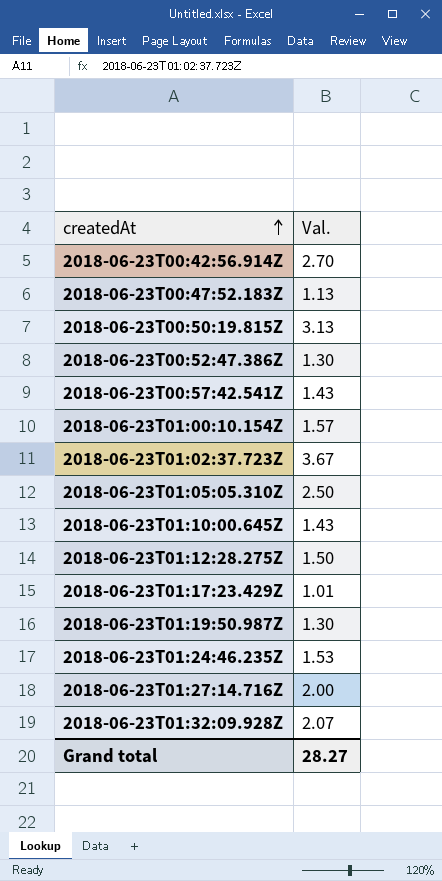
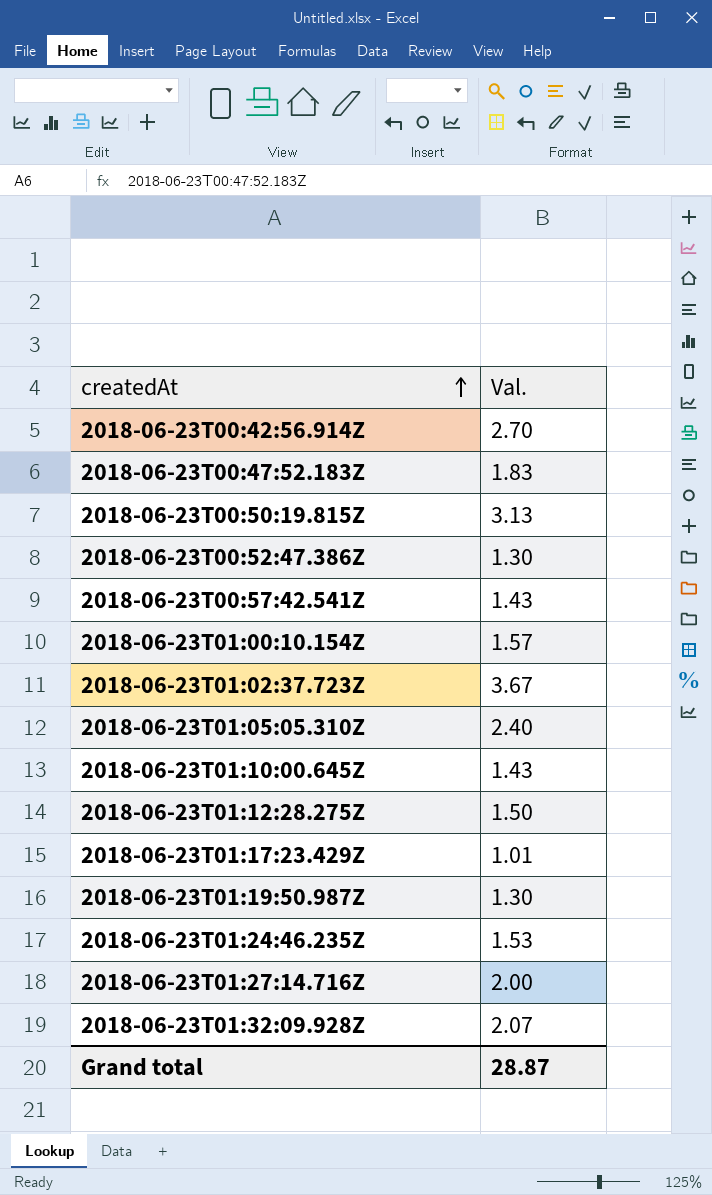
2018-06-23T00:47:52.183Z | Val.: 1.13 -> 1.83
2018-06-23T01:05:05.310Z | Val.: 2.50 -> 2.40
Grand total | Val.: 28.27 -> 28.87

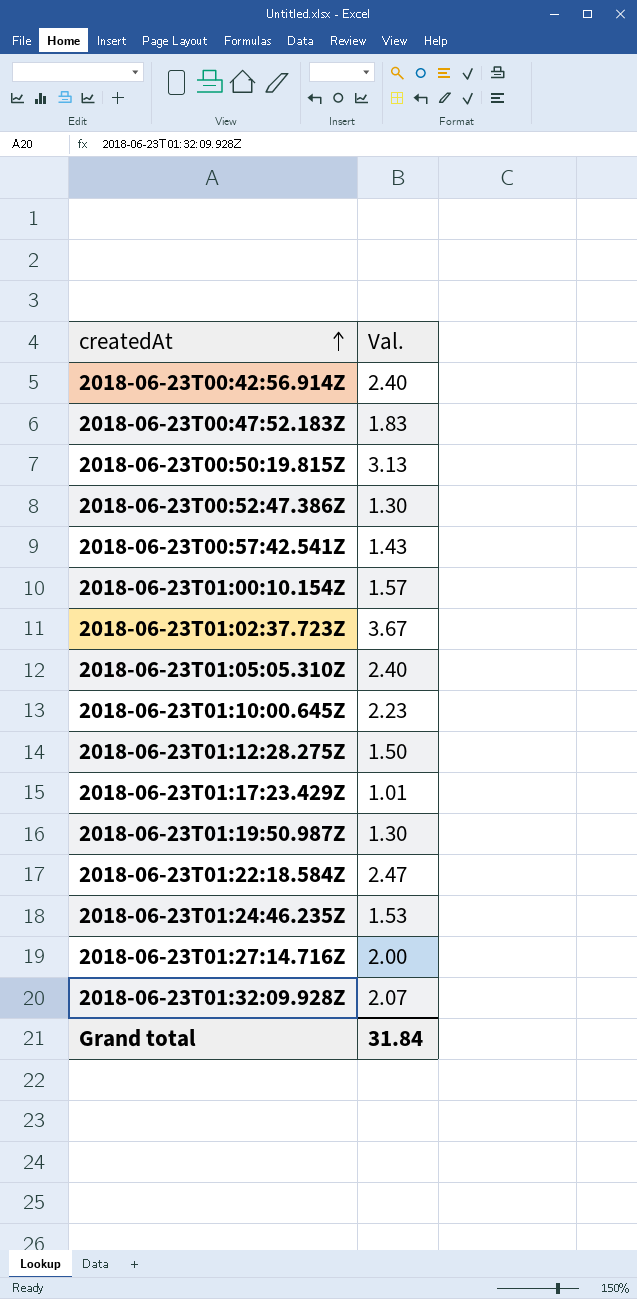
2018-06-23T00:42:56.914Z | Val.: 2.70 -> 2.40
2018-06-23T01:10:00.645Z | Val.: 1.43 -> 2.23
row 2018-06-23T01:22:18.584Z: none -> 2.47
Grand total | Val.: 28.87 -> 31.84

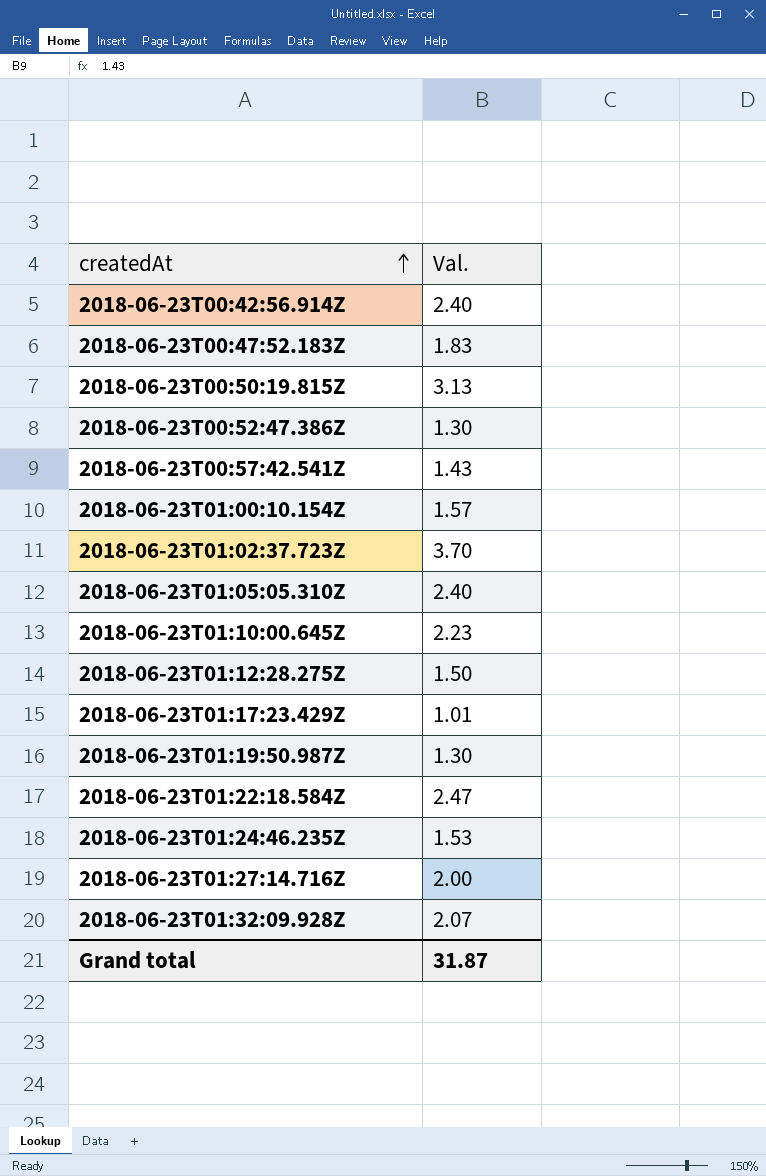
2018-06-23T01:02:37.723Z | Val.: 3.67 -> 3.70
Grand total | Val.: 31.84 -> 31.87

